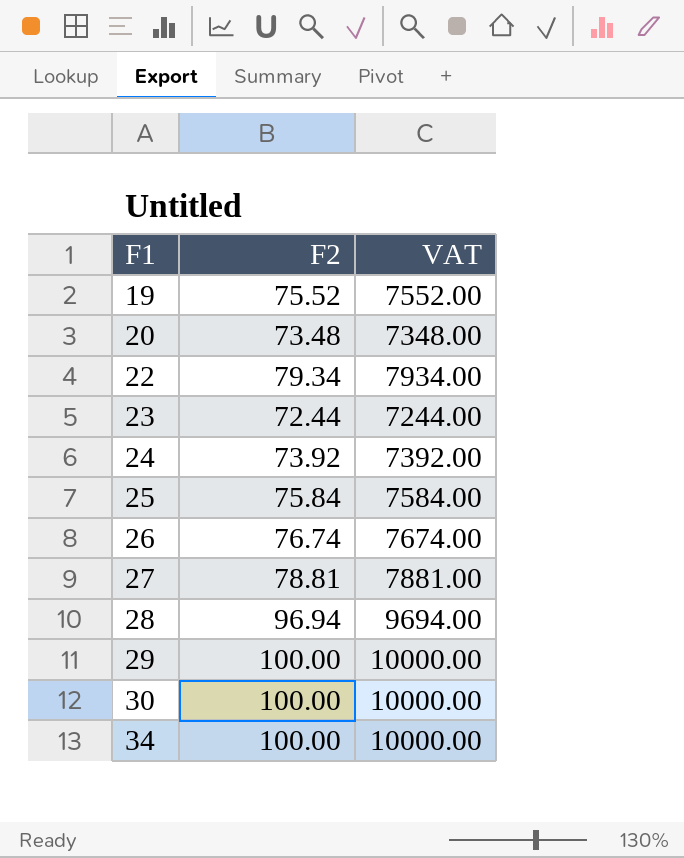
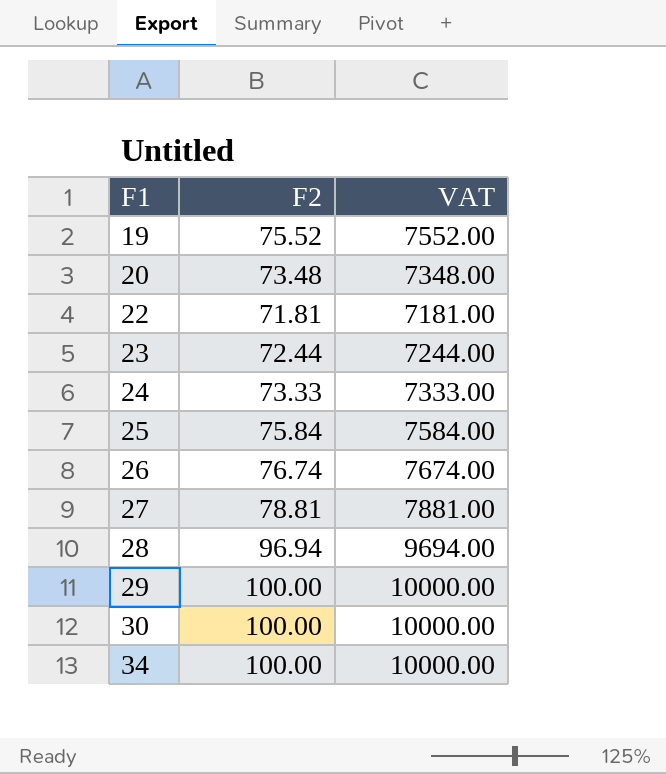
22 | F2: 79.34 -> 71.81
22 | VAT: 7934.00 -> 7181.00
24 | F2: 73.92 -> 73.33
24 | VAT: 7392.00 -> 7333.00

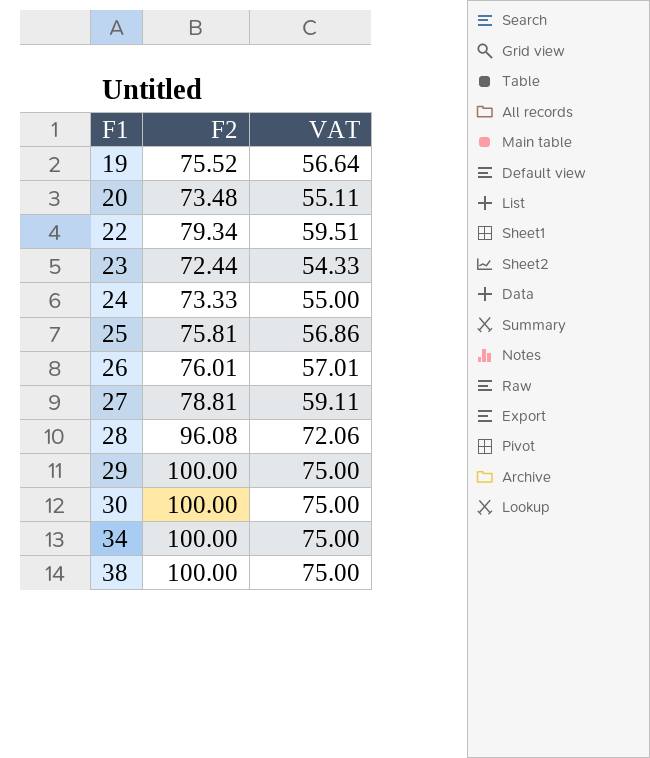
column VAT | formula: [F2] * 100 -> [F2] * 0.75
22 | F2: 71.81 -> 79.34
25 | F2: 75.84 -> 75.81
26 | F2: 76.74 -> 76.01
28 | F2: 96.94 -> 96.08
row 38: none -> 100.00 | 75.00

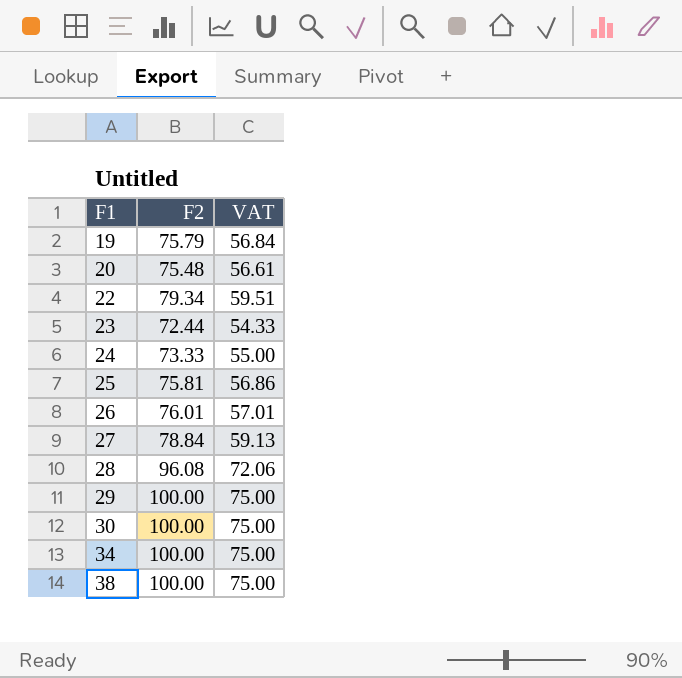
19 | F2: 75.52 -> 75.79
19 | VAT: 56.64 -> 56.84
20 | F2: 73.48 -> 75.48
20 | VAT: 55.11 -> 56.61
27 | F2: 78.81 -> 78.84
27 | VAT: 59.11 -> 59.13

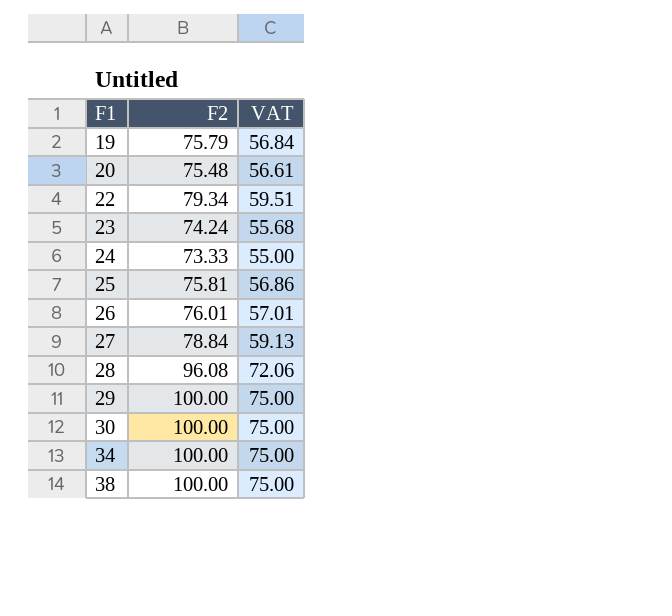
23 | F2: 72.44 -> 74.24
23 | VAT: 54.33 -> 55.68

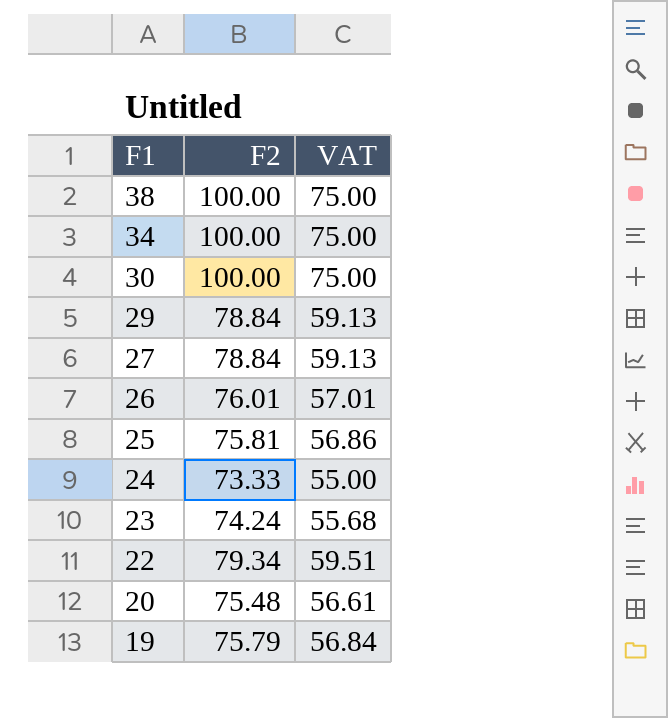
row order: F1 ascending -> F1 descending
row 28: 96.08 | 72.06 -> none
29 | F2: 100.00 -> 78.84
29 | VAT: 75.00 -> 59.13

